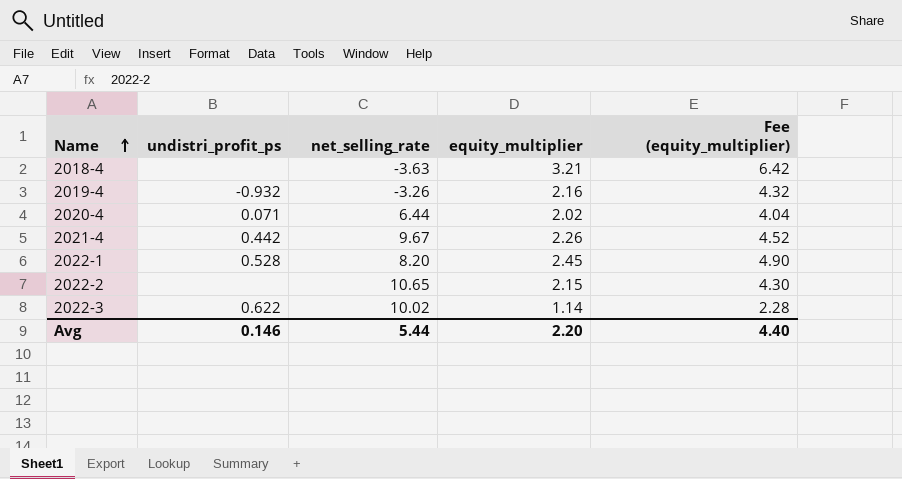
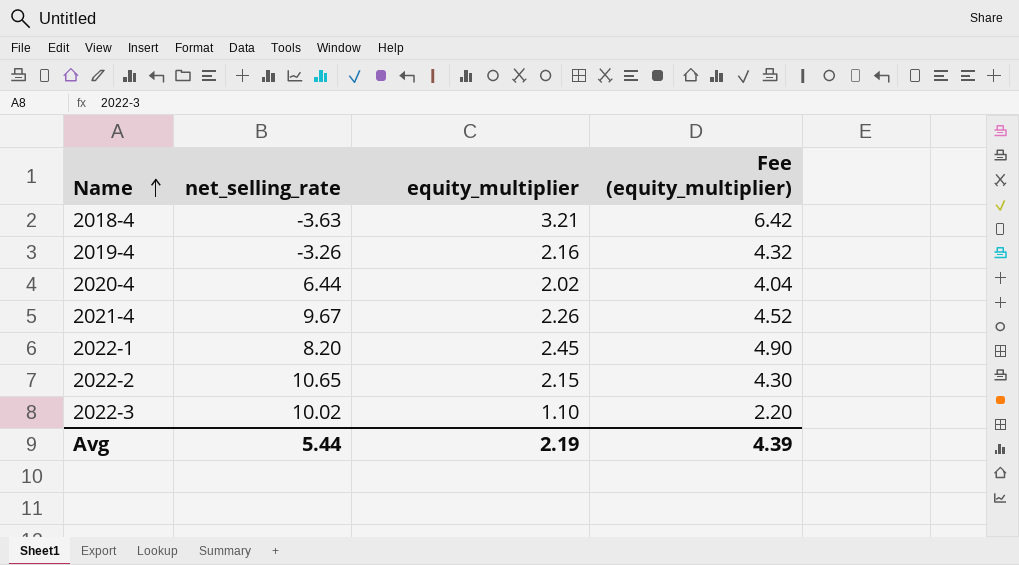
column undistri_profit_ps | position: 2 -> none
2022-3 | equity_multiplier: 1.14 -> 1.10
2022-3 | Fee (equity_multiplier): 2.28 -> 2.20
Avg | equity_multiplier: 2.20 -> 2.19
Avg | Fee (equity_multiplier): 4.40 -> 4.39

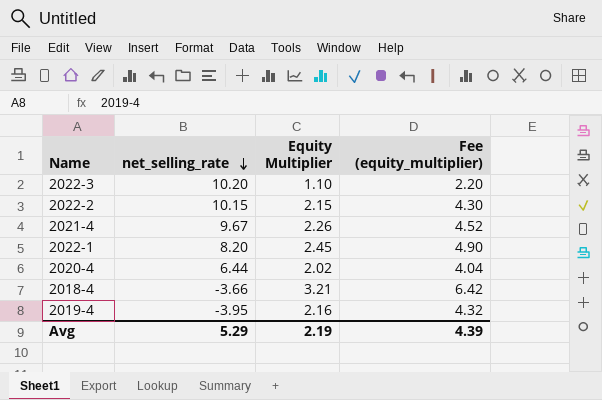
row order: Name ascending -> net_selling_rate descending
column name: equity_multiplier -> Equity Multiplier
2022-3 | net_selling_rate: 10.02 -> 10.20
2022-2 | net_selling_rate: 10.65 -> 10.15
2018-4 | net_selling_rate: -3.63 -> -3.66
2019-4 | net_selling_rate: -3.26 -> -3.95
Avg | net_selling_rate: 5.44 -> 5.29

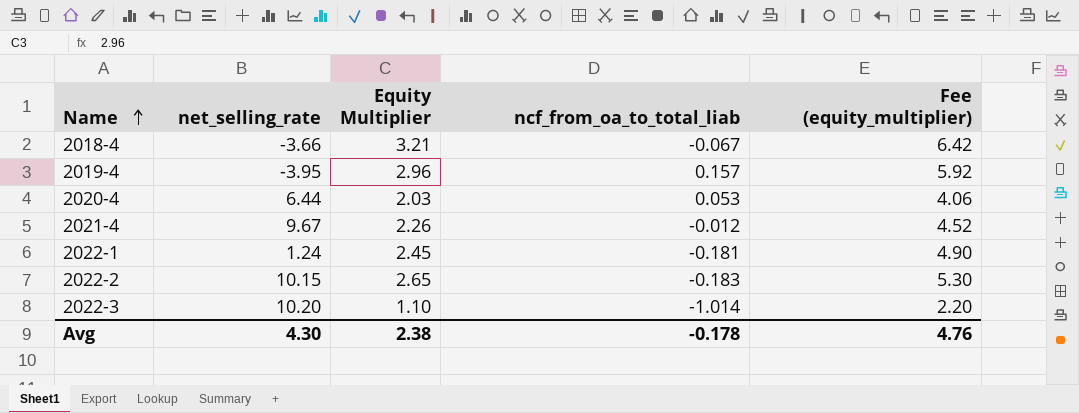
row order: net_selling_rate descending -> Name ascending
column ncf_from_oa_to_total_liab | position: none -> 4
2019-4 | Equity Multiplier: 2.16 -> 2.96
2019-4 | Fee (equity_multiplier): 4.32 -> 5.92
2020-4 | Equity Multiplier: 2.02 -> 2.03
2020-4 | Fee (equity_multiplier): 4.04 -> 4.06
2022-1 | net_selling_rate: 8.20 -> 1.24
2022-2 | Equity Multiplier: 2.15 -> 2.65
2022-2 | Fee (equity_multiplier): 4.30 -> 5.30
Avg | net_selling_rate: 5.29 -> 4.30
Avg | Equity Multiplier: 2.19 -> 2.38
Avg | Fee (equity_multiplier): 4.39 -> 4.76

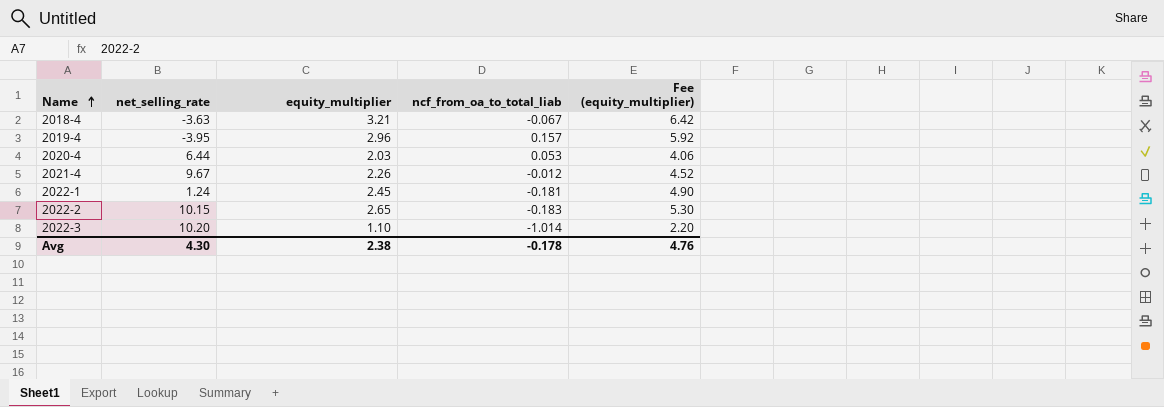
column name: Equity Multiplier -> equity_multiplier
2018-4 | net_selling_rate: -3.66 -> -3.63

